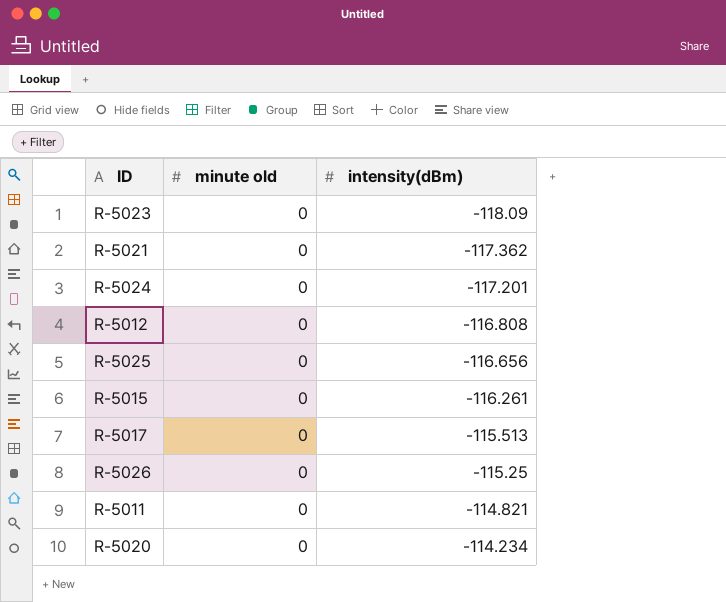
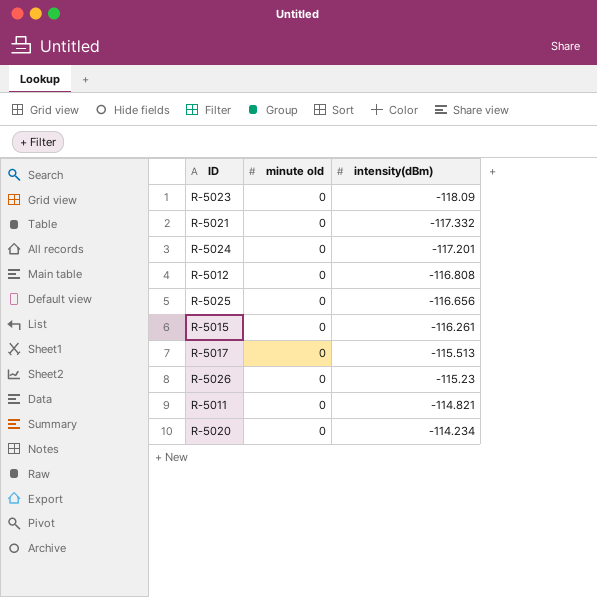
R-5021 | intensity(dBm): -117.362 -> -117.332
R-5026 | intensity(dBm): -115.25 -> -115.23

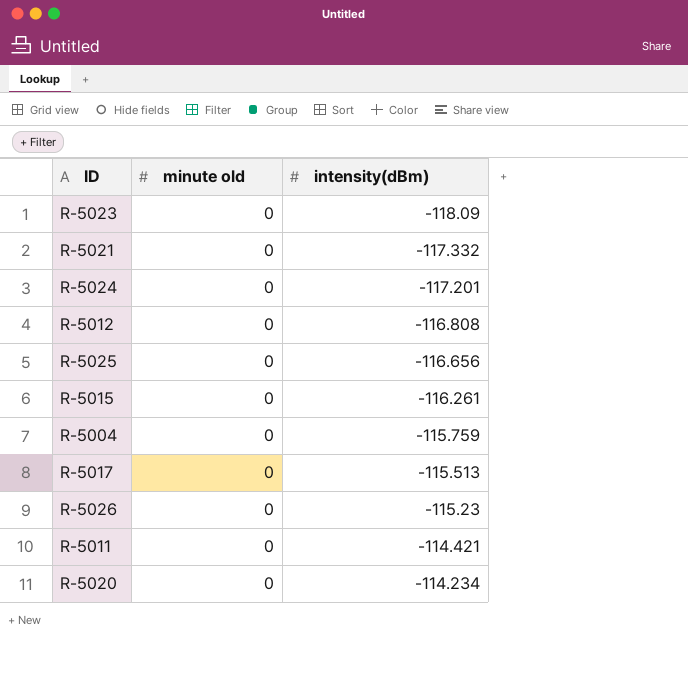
row R-5004: none -> 0 | -115.759
R-5011 | intensity(dBm): -114.821 -> -114.421

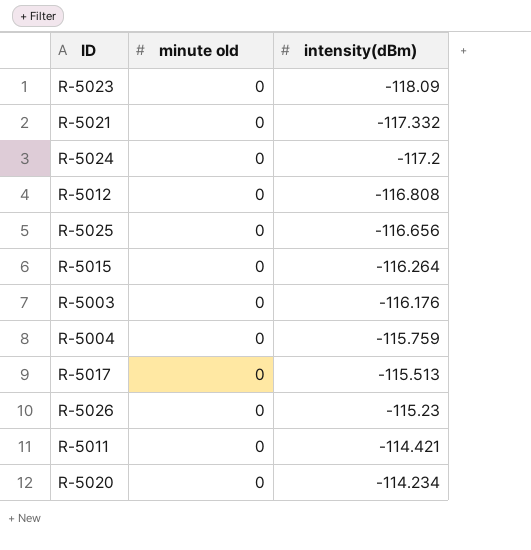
R-5024 | intensity(dBm): -117.201 -> -117.2
R-5015 | intensity(dBm): -116.261 -> -116.264
row R-5003: none -> 0 | -116.176

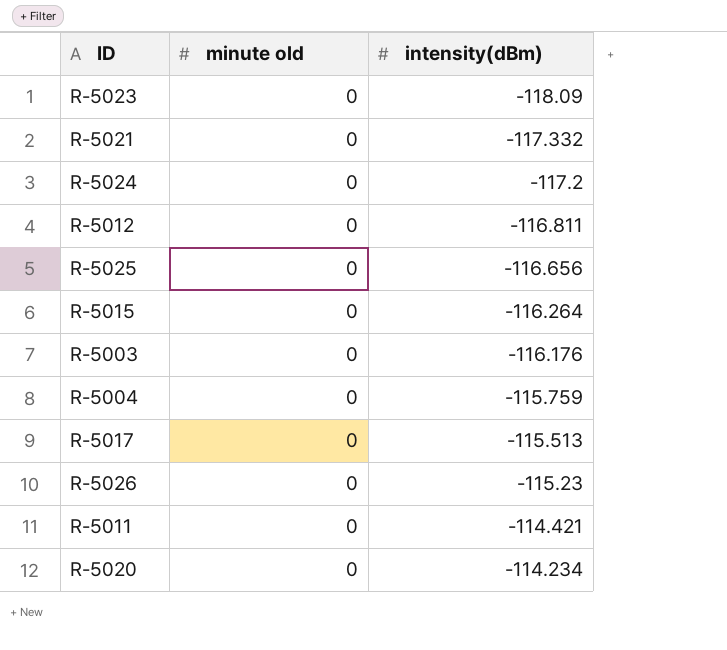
R-5012 | intensity(dBm): -116.808 -> -116.811

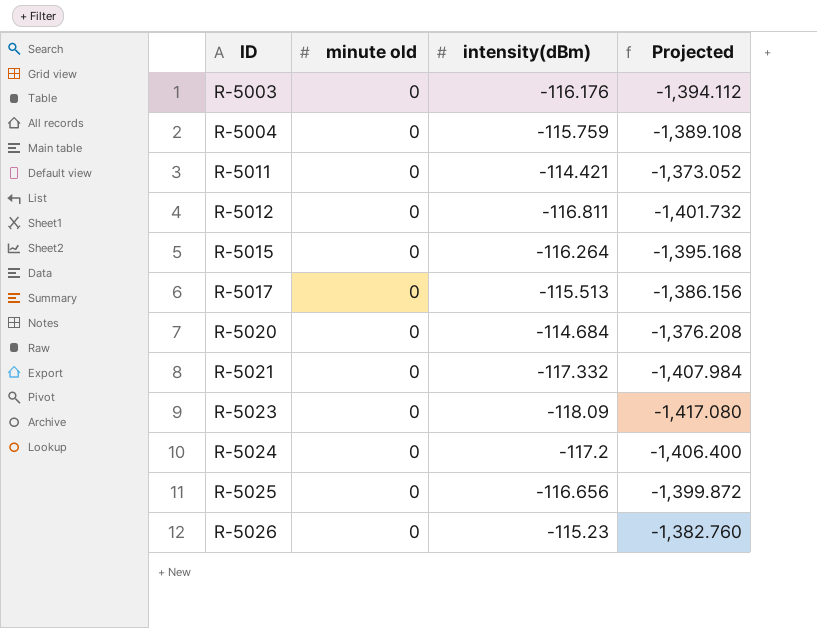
row order: intensity(dBm) ascending -> ID ascending
column Projected | formula: none -> [intensity(dBm)] * 12
R-5020 | intensity(dBm): -114.234 -> -114.684

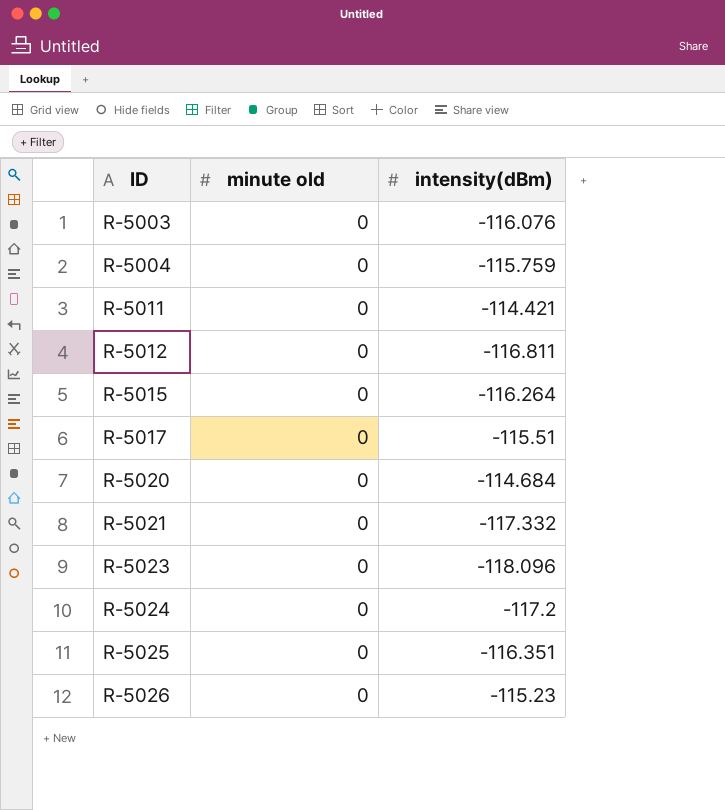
column Projected | formula: [intensity(dBm)] * 12 -> none
R-5003 | intensity(dBm): -116.176 -> -116.076
R-5017 | intensity(dBm): -115.513 -> -115.51
R-5023 | intensity(dBm): -118.09 -> -118.096
R-5025 | intensity(dBm): -116.656 -> -116.351

